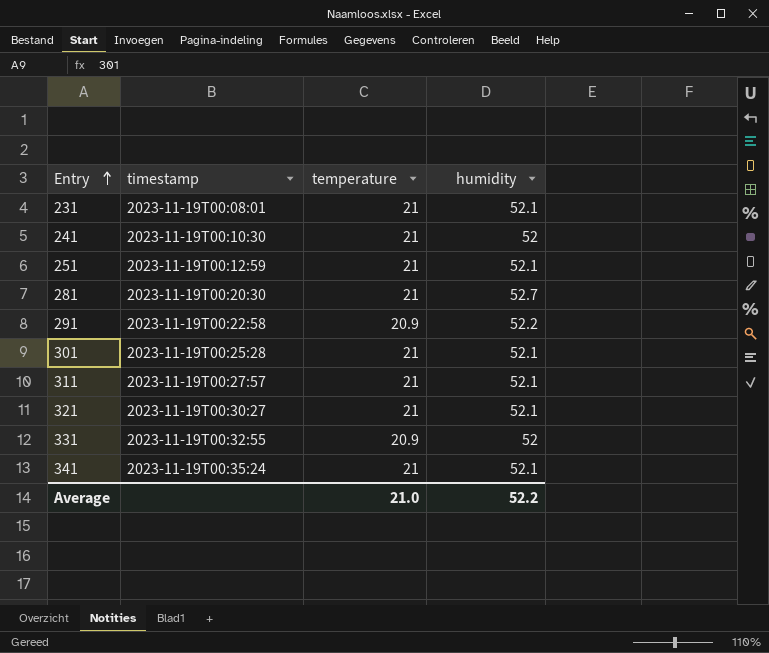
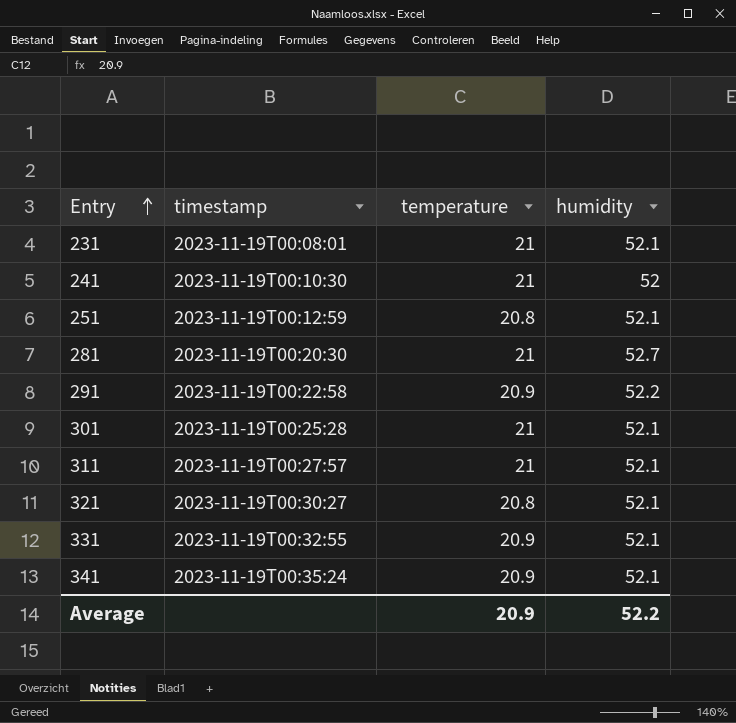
251 | temperature: 21 -> 20.8
321 | temperature: 21 -> 20.8
331 | humidity: 52 -> 52.1
341 | temperature: 21 -> 20.9
Average | temperature: 21.0 -> 20.9

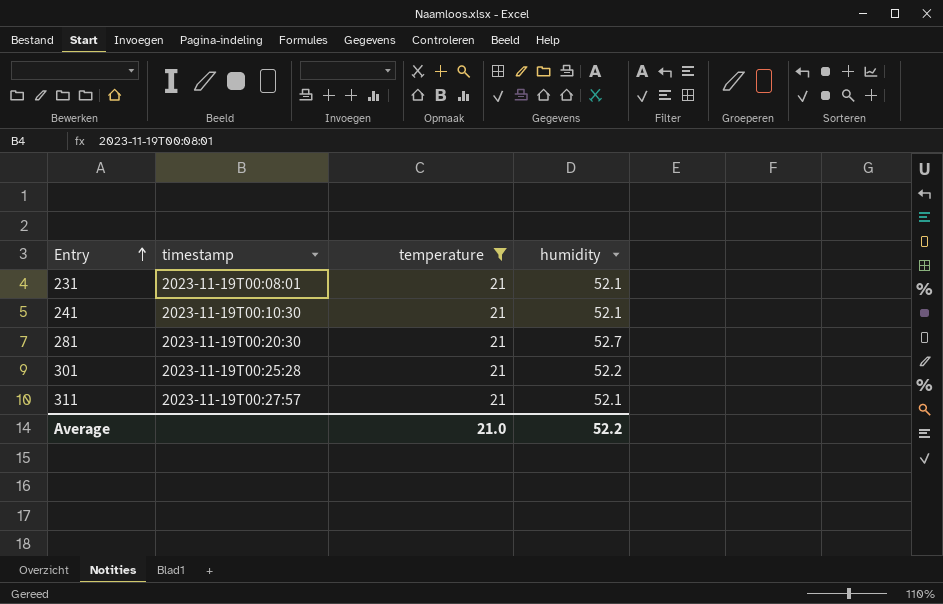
filter: none -> temperature = 21
241 | humidity: 52 -> 52.1
301 | humidity: 52.1 -> 52.2
Average | temperature: 20.9 -> 21.0

